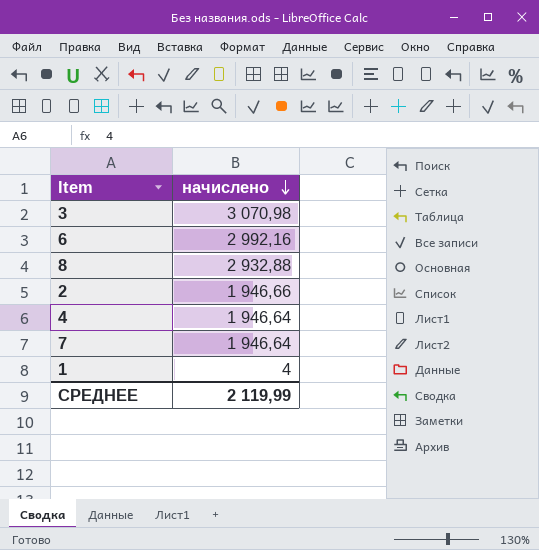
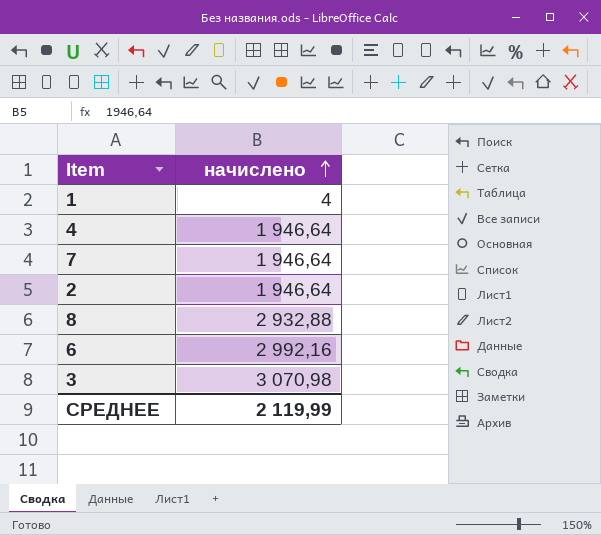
row order: начислено descending -> начислено ascending
2 | начислено: 1 946,66 -> 1 946,64

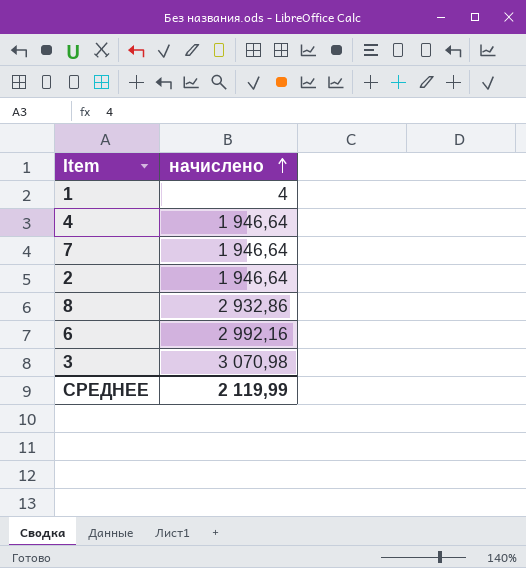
8 | начислено: 2 932,88 -> 2 932,86

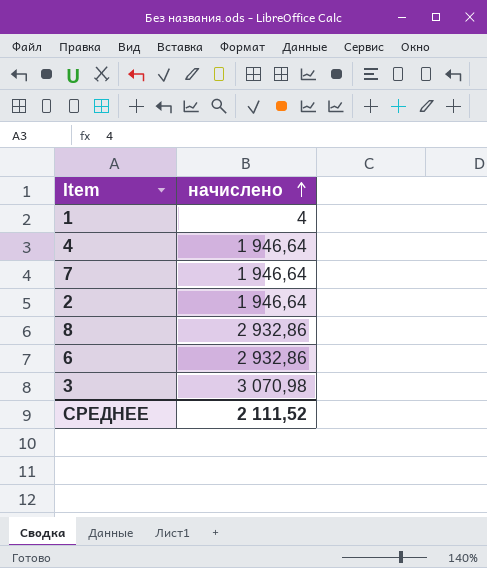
6 | начислено: 2 992,16 -> 2 932,86
СРЕДНЕЕ | начислено: 2 119,99 -> 2 111,52

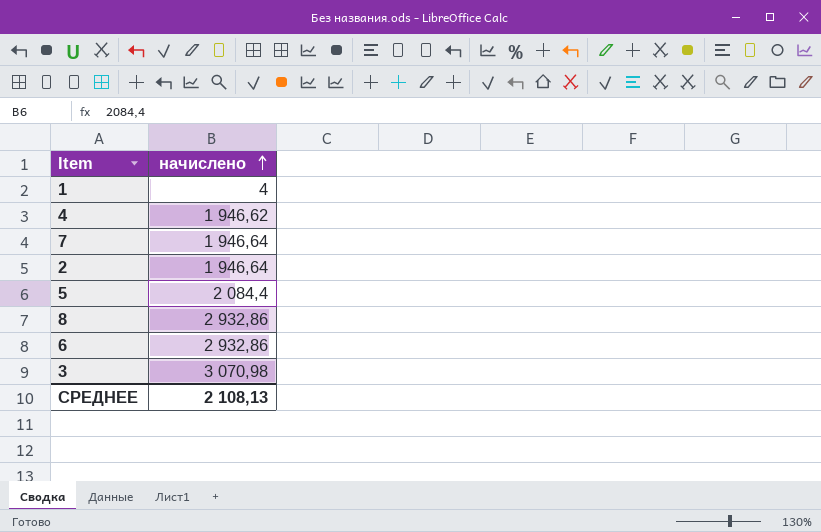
4 | начислено: 1 946,64 -> 1 946,62
row 5: none -> 2 084,4
СРЕДНЕЕ | начислено: 2 111,52 -> 2 108,13

